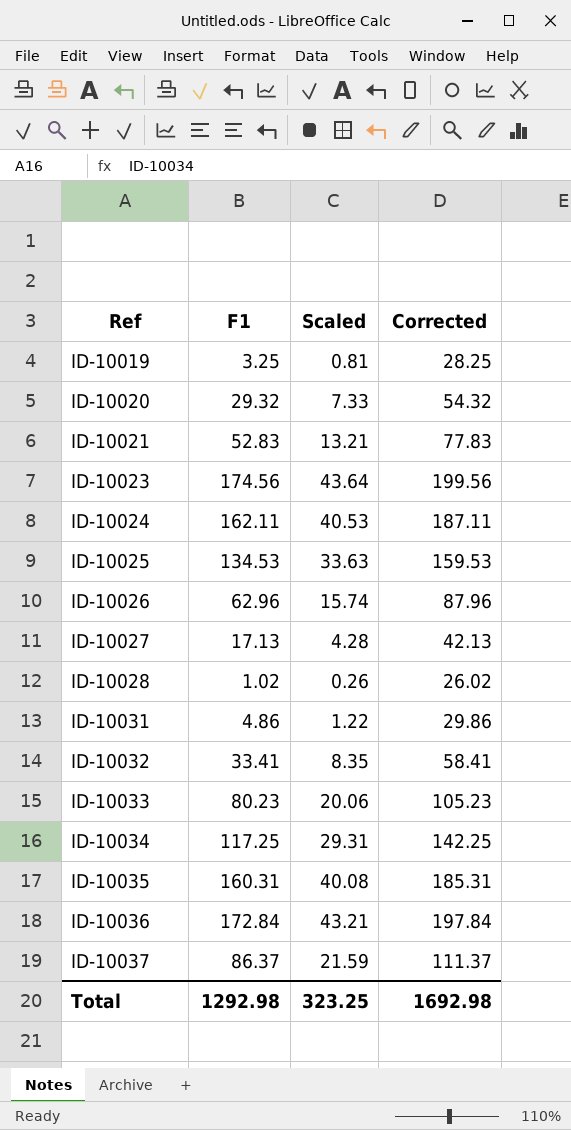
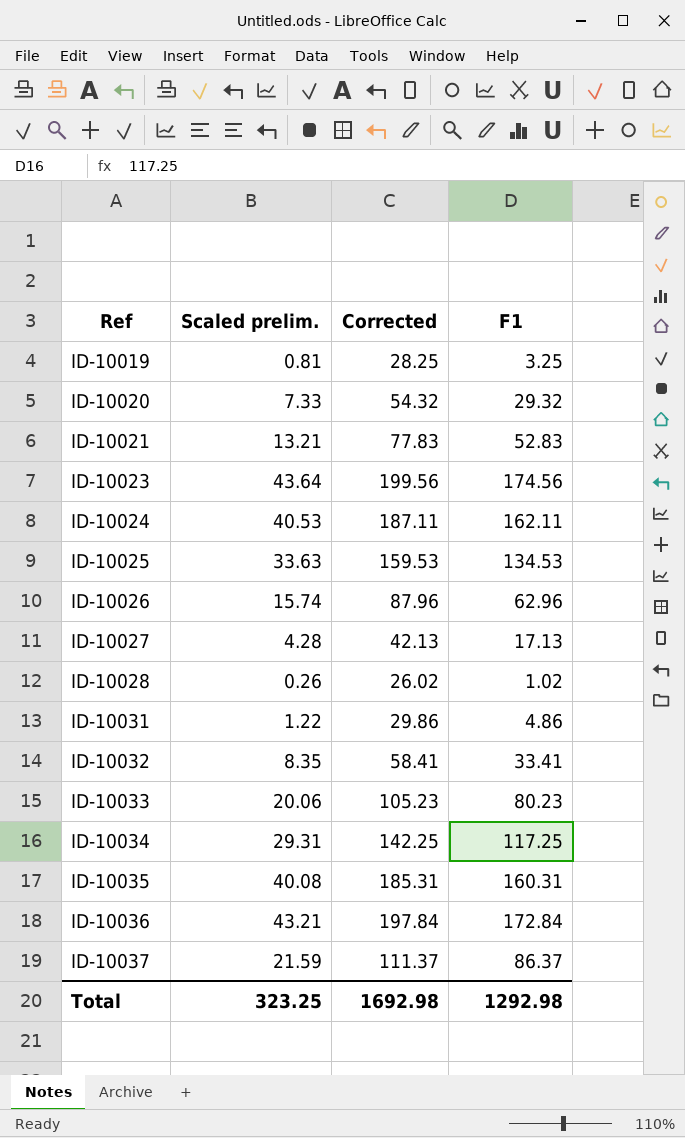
column name: Scaled -> Scaled prelim.
column F1 | position: 2 -> 4

